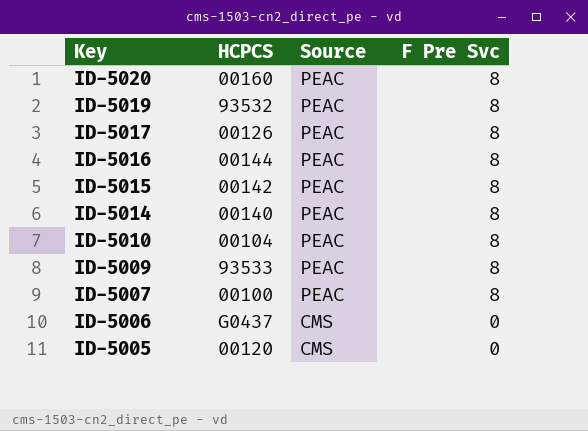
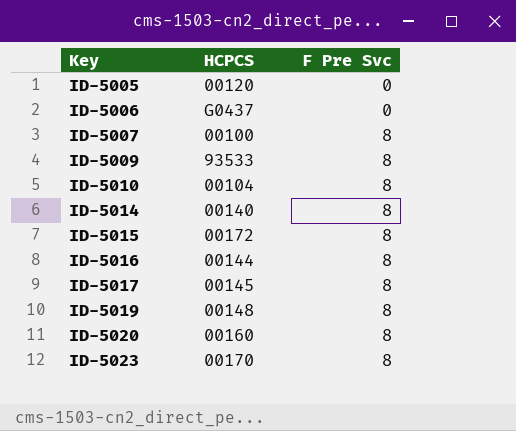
row order: Key descending -> Key ascending
column Source | position: 3 -> none
ID-5015 | HCPCS: 00142 -> 00172
ID-5017 | HCPCS: 00126 -> 00145
ID-5019 | HCPCS: 93532 -> 00148
row ID-5023: none -> 00170 | 8

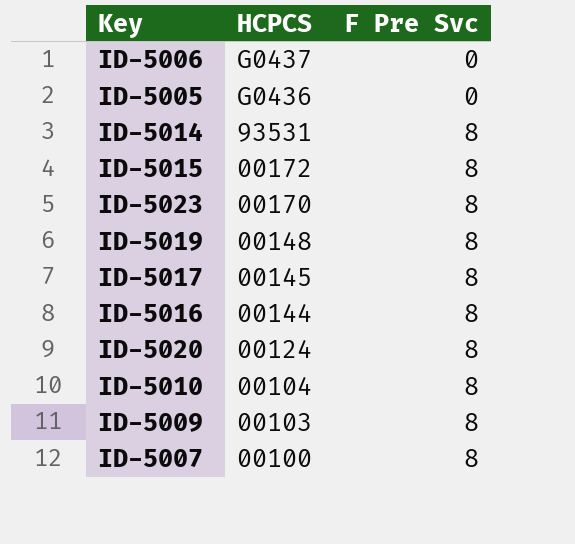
row order: Key ascending -> HCPCS descending
ID-5005 | HCPCS: 00120 -> G0436
ID-5014 | HCPCS: 00140 -> 93531
ID-5020 | HCPCS: 00160 -> 00124
ID-5009 | HCPCS: 93533 -> 00103

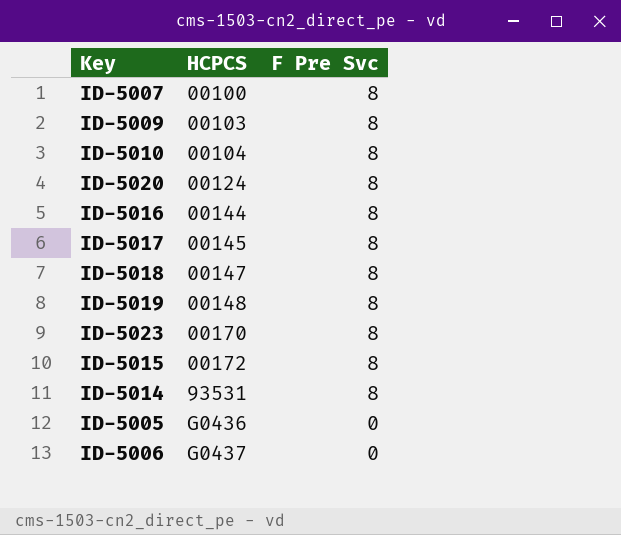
row order: HCPCS descending -> HCPCS ascending
row ID-5018: none -> 00147 | 8

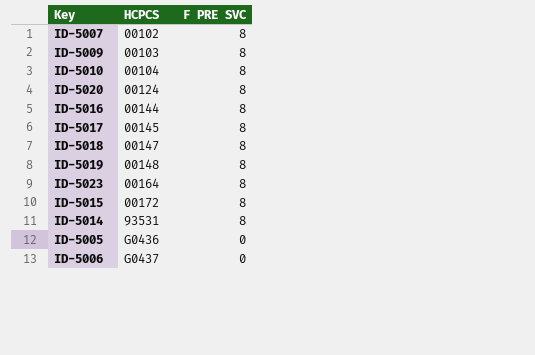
column name: F Pre Svc -> F PRE SVC
ID-5007 | HCPCS: 00100 -> 00102
ID-5023 | HCPCS: 00170 -> 00164

